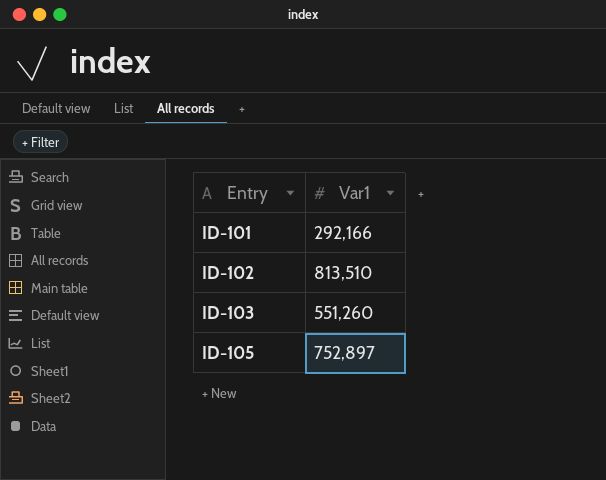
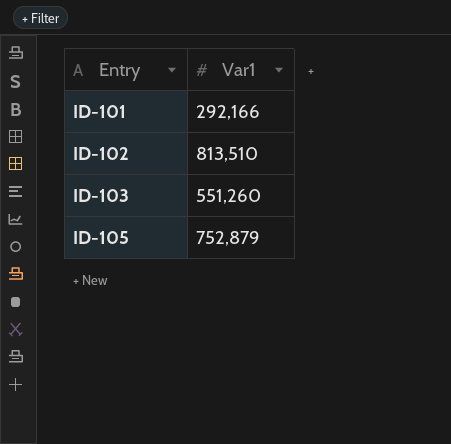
ID-105 | Var1: 752,897 -> 752,879

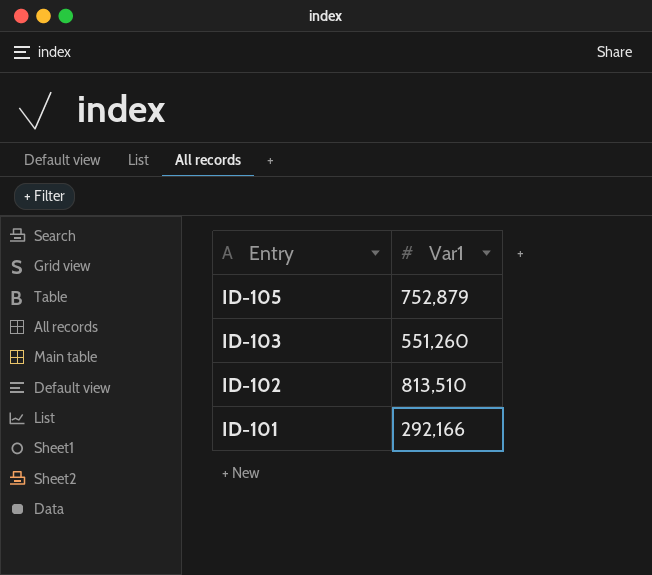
row order: Entry ascending -> Entry descending

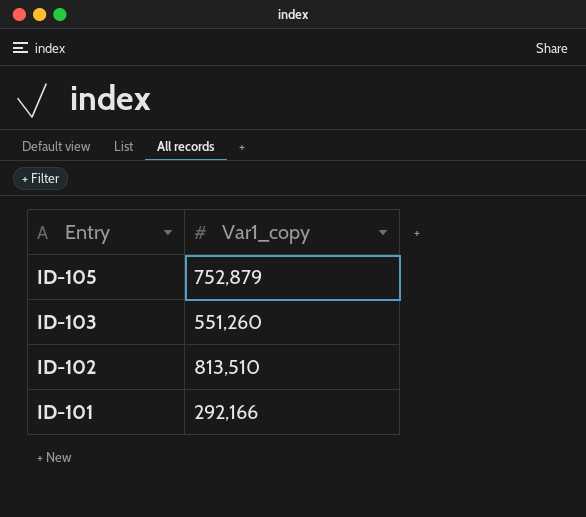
column name: Var1 -> Var1_copy

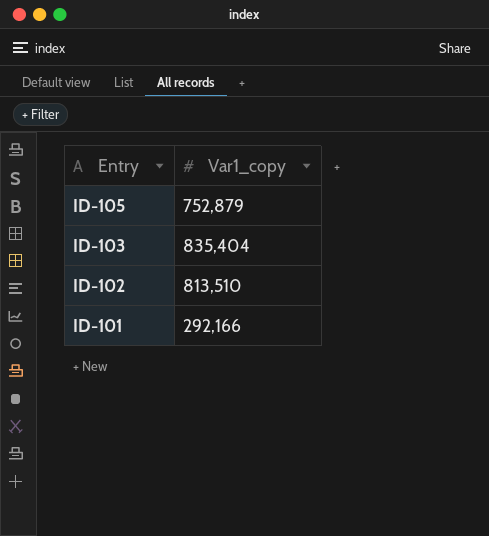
ID-103 | Var1_copy: 551,260 -> 835,404

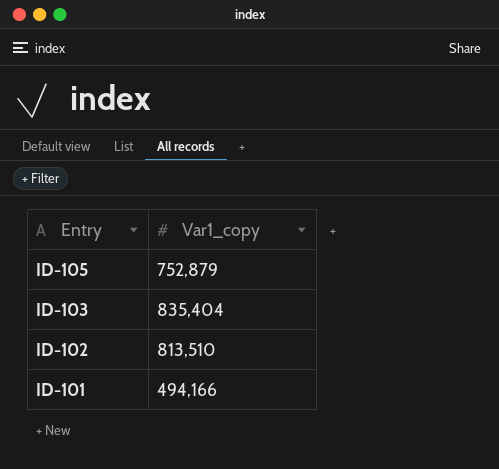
ID-101 | Var1_copy: 292,166 -> 494,166

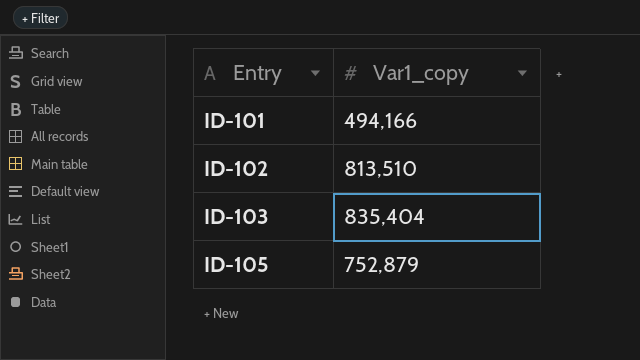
row order: Entry descending -> Entry ascending

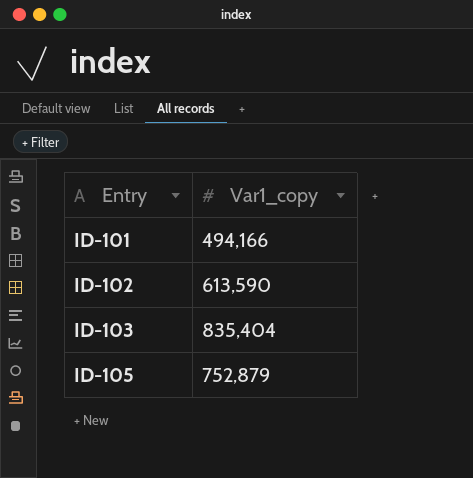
ID-102 | Var1_copy: 813,510 -> 613,590

